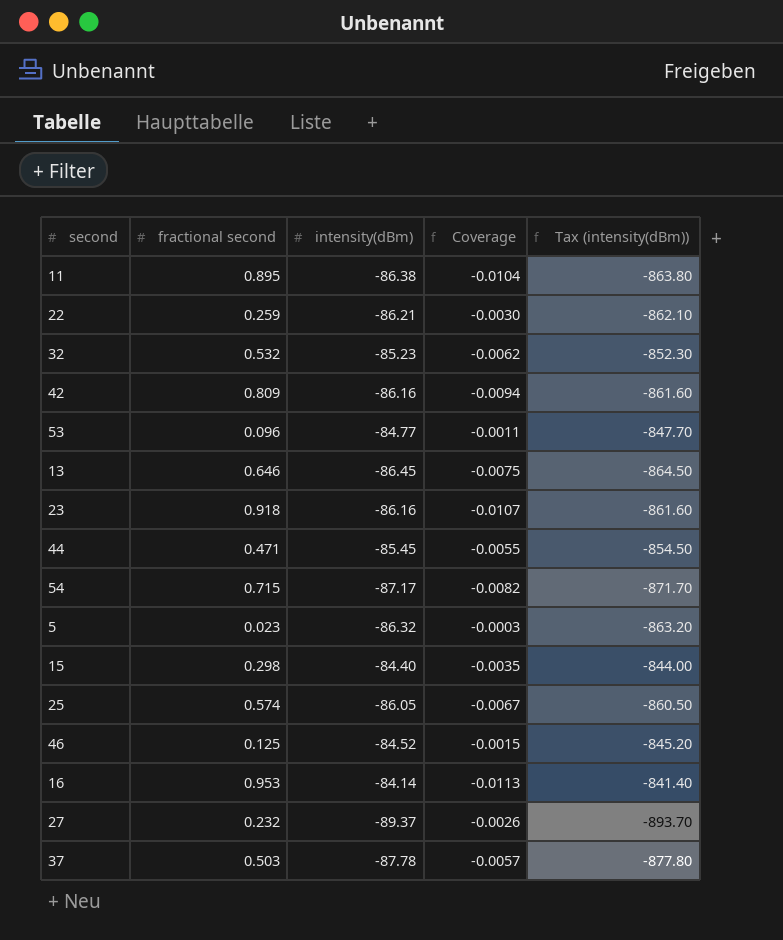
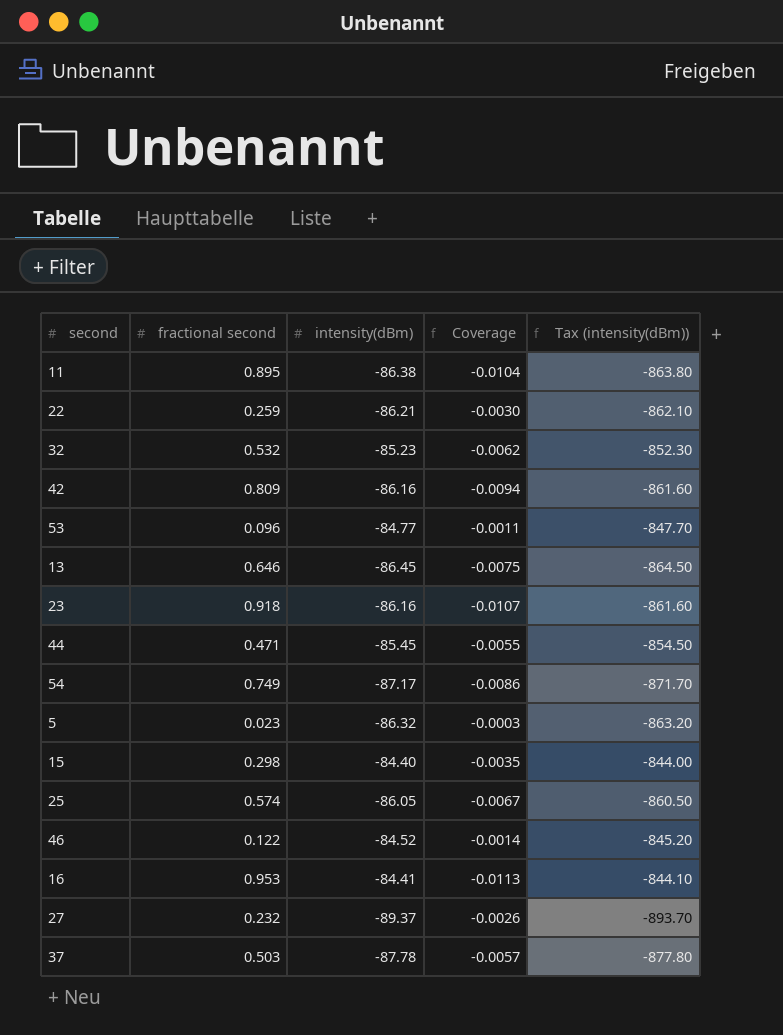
54 | fractional second: 0.715 -> 0.749
54 | Coverage: -0.0082 -> -0.0086
46 | fractional second: 0.125 -> 0.122
46 | Coverage: -0.0015 -> -0.0014
16 | intensity(dBm): -84.14 -> -84.41
16 | Tax (intensity(dBm)): -841.40 -> -844.10

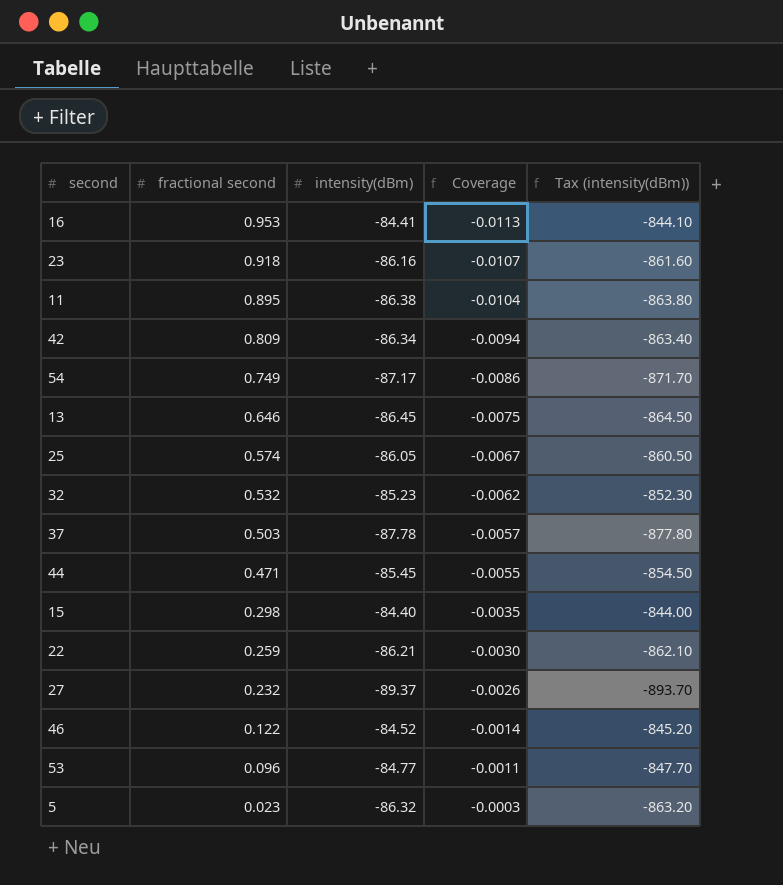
row order: none -> fractional second descending
42 | intensity(dBm): -86.16 -> -86.34
42 | Tax (intensity(dBm)): -861.60 -> -863.40

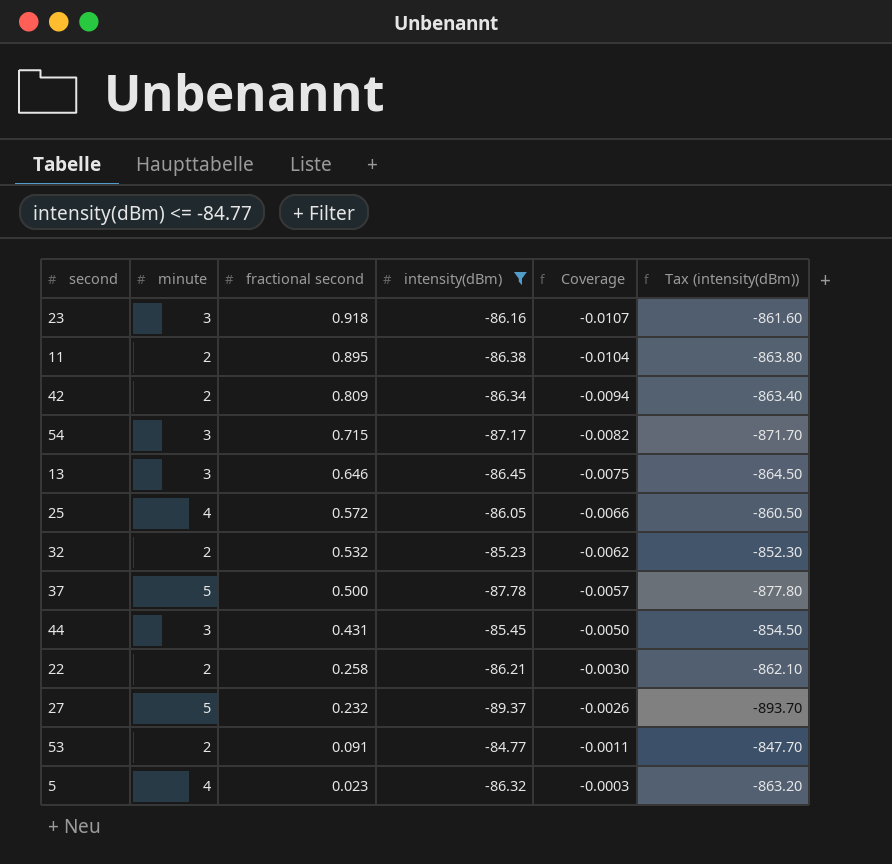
filter: none -> intensity(dBm) <= -84.77
column minute | position: none -> 2
54 | fractional second: 0.749 -> 0.715
54 | Coverage: -0.0086 -> -0.0082
25 | fractional second: 0.574 -> 0.572
25 | Coverage: -0.0067 -> -0.0066
37 | fractional second: 0.503 -> 0.500
44 | fractional second: 0.471 -> 0.431
44 | Coverage: -0.0055 -> -0.0050
22 | fractional second: 0.259 -> 0.258
53 | fractional second: 0.096 -> 0.091

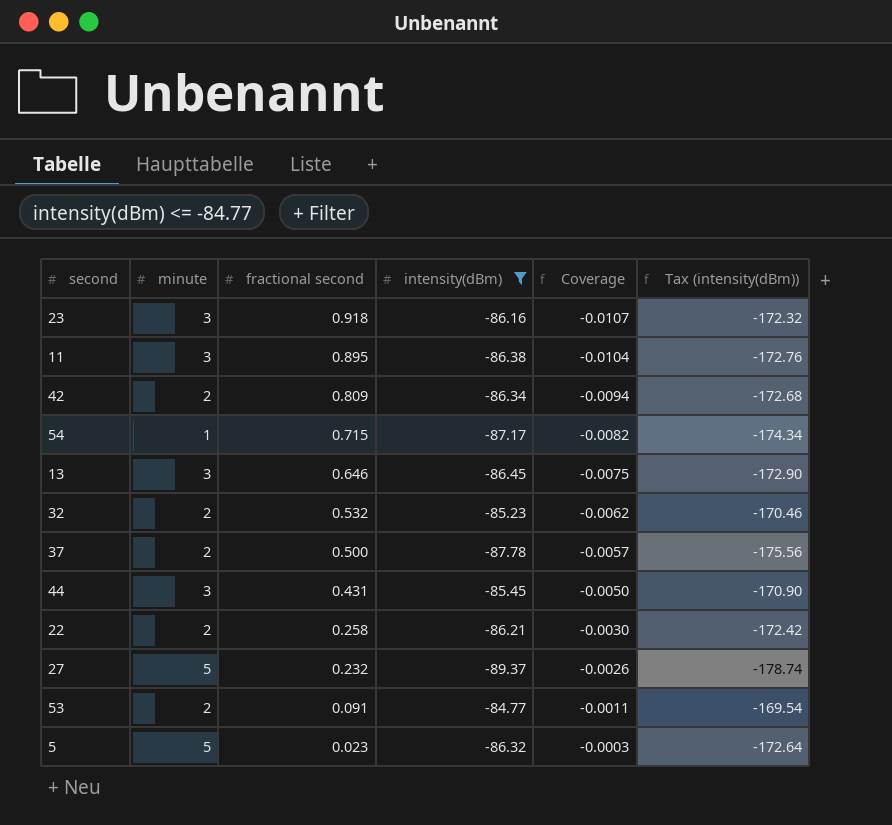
column Tax (intensity(dBm)) | formula: [intensity(dBm)] * 10 -> [intensity(dBm)] * 2
row 25: 4 | 0.572 | -86.05 | -0.0066 | -860.50 -> none
11 | minute: 2 -> 3
54 | minute: 3 -> 1
37 | minute: 5 -> 2
5 | minute: 4 -> 5

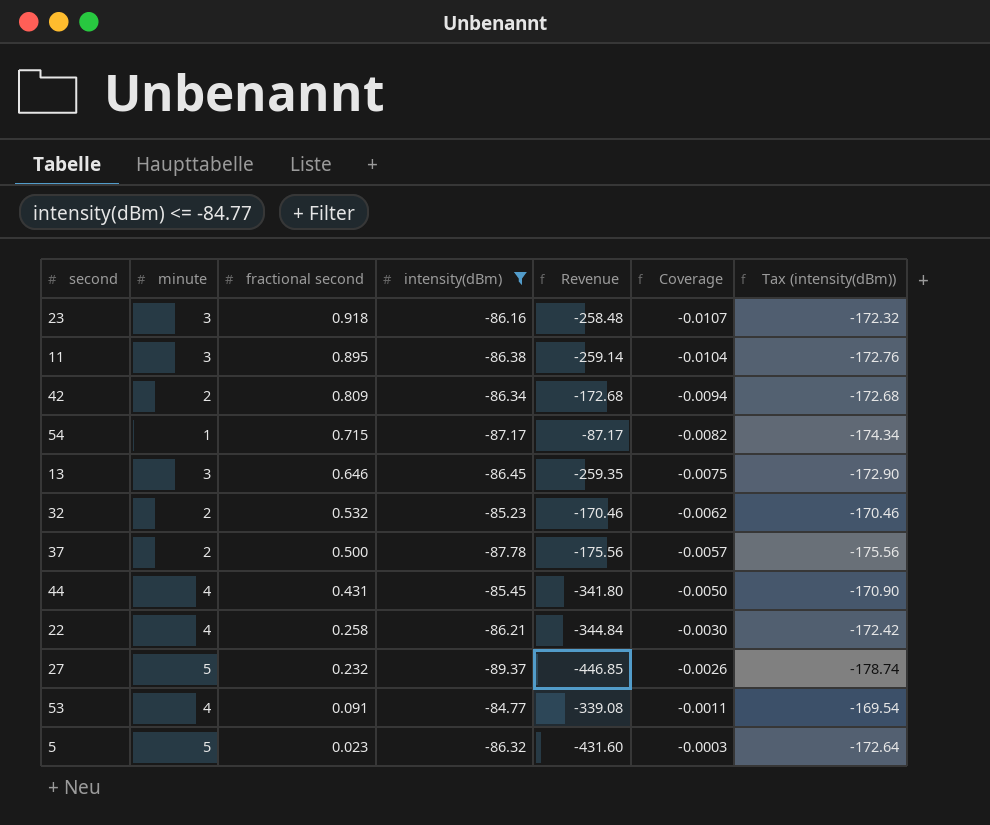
column Revenue | formula: none -> [minute] * [intensity(dBm)]
44 | minute: 3 -> 4
22 | minute: 2 -> 4
53 | minute: 2 -> 4

